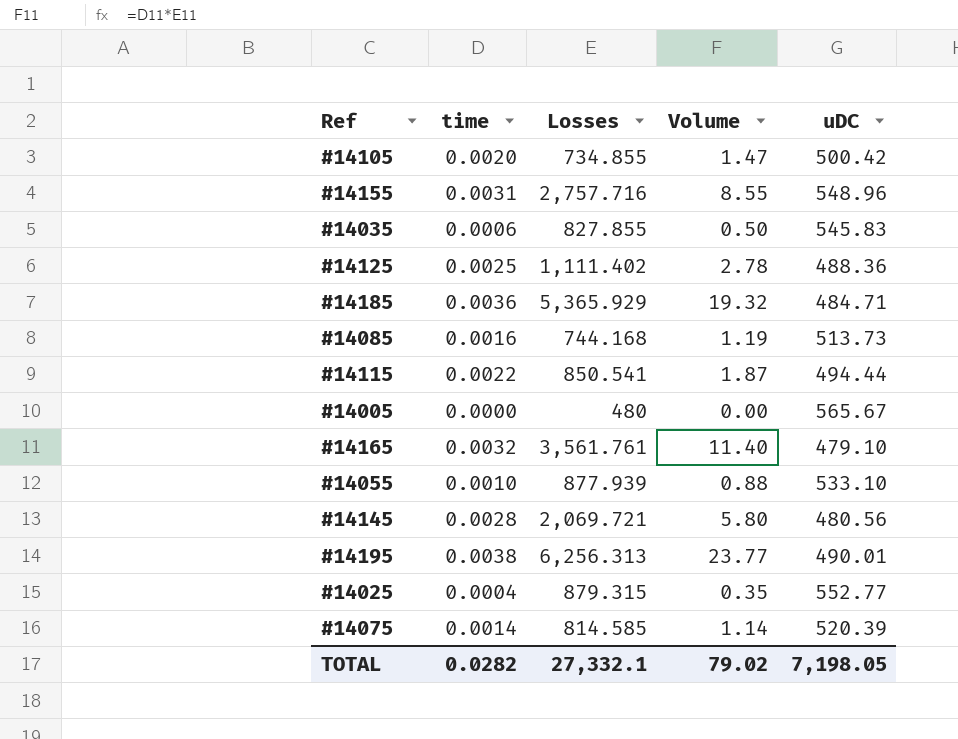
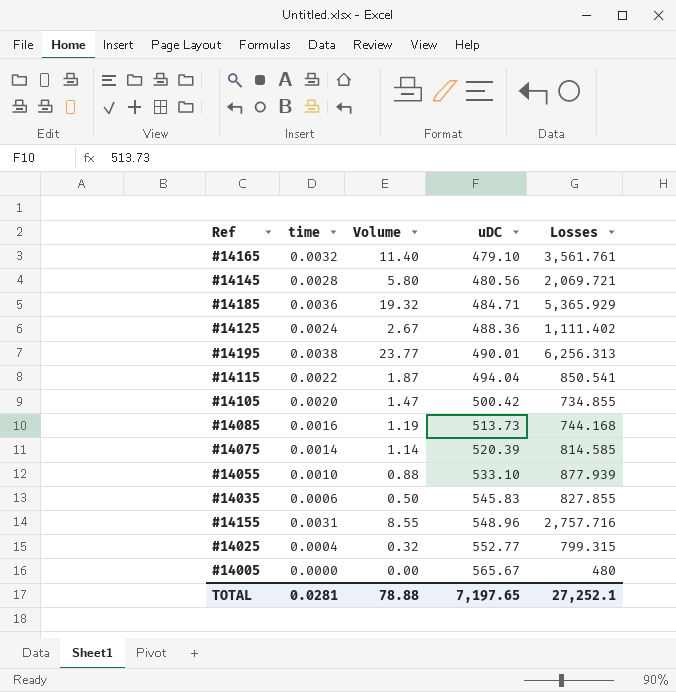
row order: none -> uDC ascending
column Losses | position: 3 -> 5
#14125 | time: 0.0025 -> 0.0024
#14125 | Volume: 2.78 -> 2.67
#14115 | uDC: 494.44 -> 494.04
#14025 | Volume: 0.35 -> 0.32
#14025 | Losses: 879.315 -> 799.315
TOTAL | time: 0.0282 -> 0.0281
TOTAL | Volume: 79.02 -> 78.88
TOTAL | uDC: 7,198.05 -> 7,197.65
TOTAL | Losses: 27,332.1 -> 27,252.1

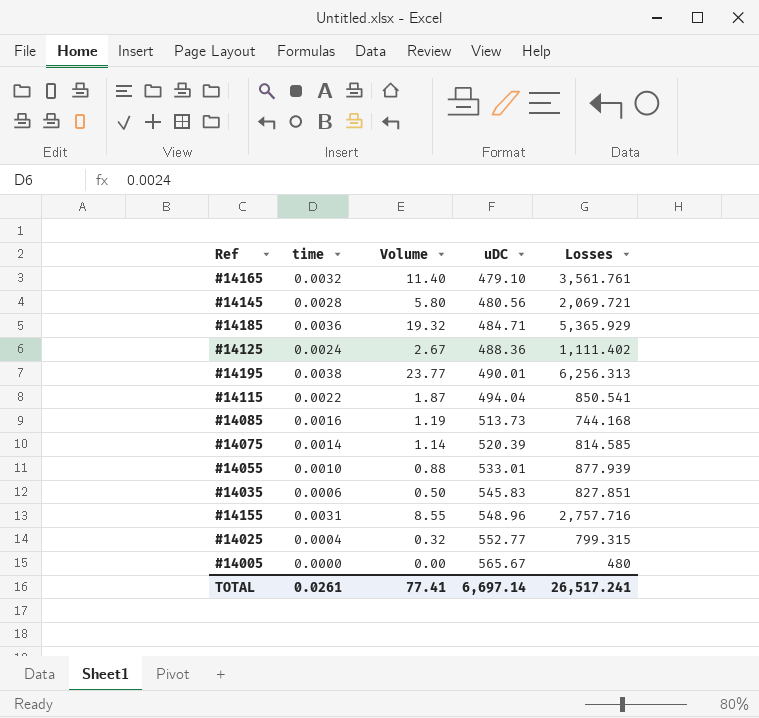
row #14105: 0.0020 | 1.47 | 500.42 | 734.855 -> none
#14055 | uDC: 533.10 -> 533.01
#14035 | Losses: 827.855 -> 827.851
TOTAL | time: 0.0281 -> 0.0261
TOTAL | Volume: 78.88 -> 77.41
TOTAL | uDC: 7,197.65 -> 6,697.14
TOTAL | Losses: 27,252.1 -> 26,517.241

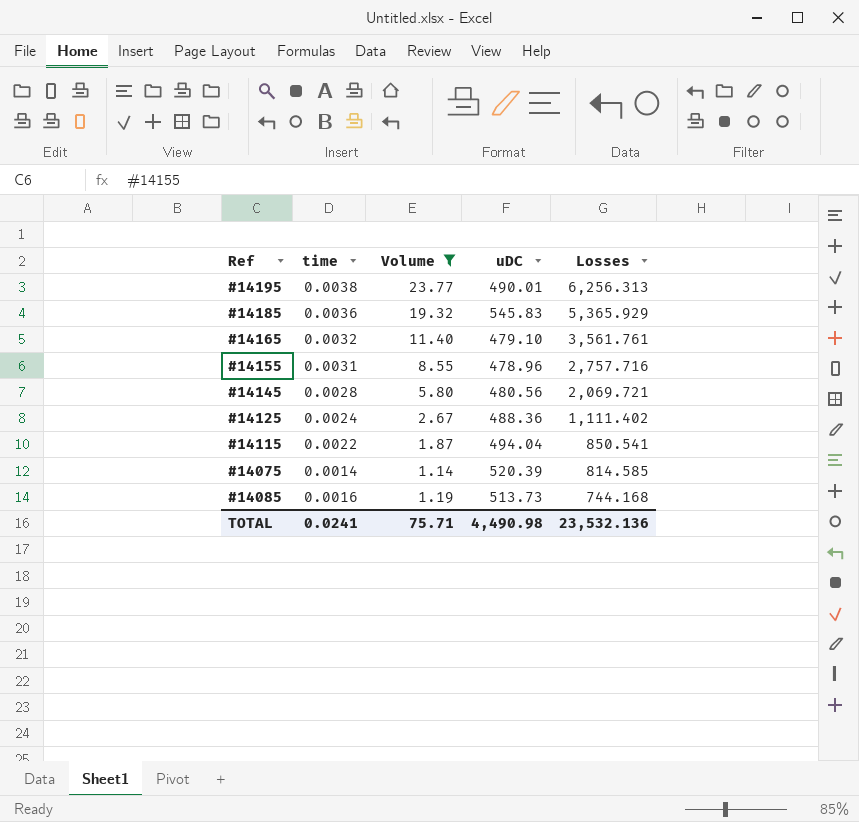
filter: none -> Volume >= 1.14
row order: uDC ascending -> Losses descending
#14185 | uDC: 484.71 -> 545.83
#14155 | uDC: 548.96 -> 478.96
TOTAL | time: 0.0261 -> 0.0241
TOTAL | Volume: 77.41 -> 75.71
TOTAL | uDC: 6,697.14 -> 4,490.98
TOTAL | Losses: 26,517.241 -> 23,532.136

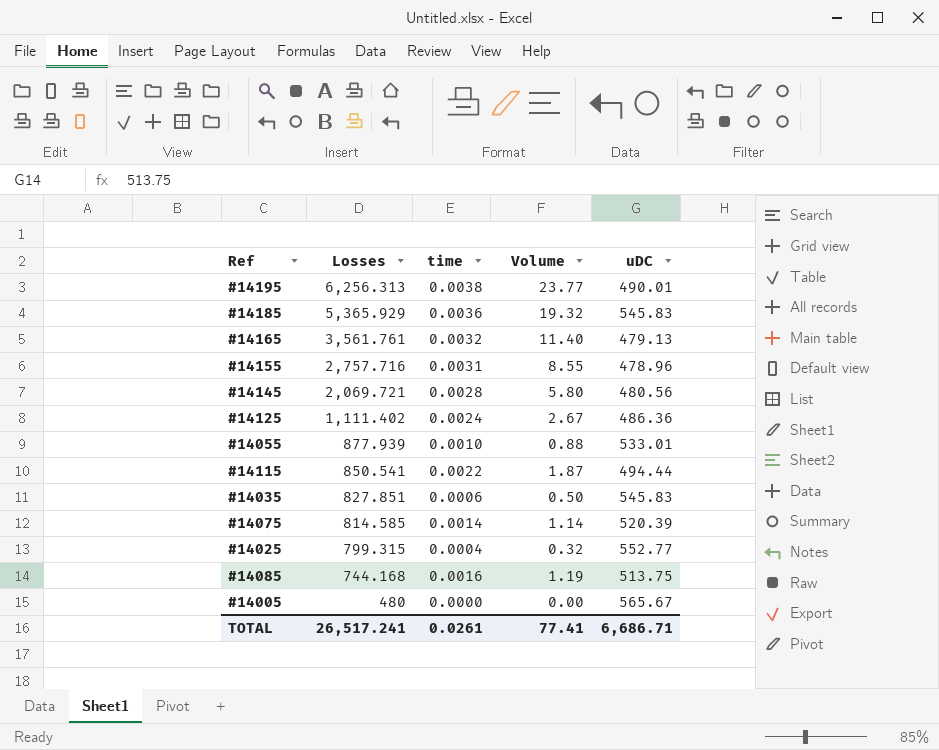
filter: Volume >= 1.14 -> none
column Losses | position: 5 -> 2
#14165 | uDC: 479.10 -> 479.13
#14125 | uDC: 488.36 -> 486.36
#14115 | uDC: 494.04 -> 494.44
#14085 | uDC: 513.73 -> 513.75
TOTAL | Losses: 23,532.136 -> 26,517.241
TOTAL | time: 0.0241 -> 0.0261
TOTAL | Volume: 75.71 -> 77.41
TOTAL | uDC: 4,490.98 -> 6,686.71

